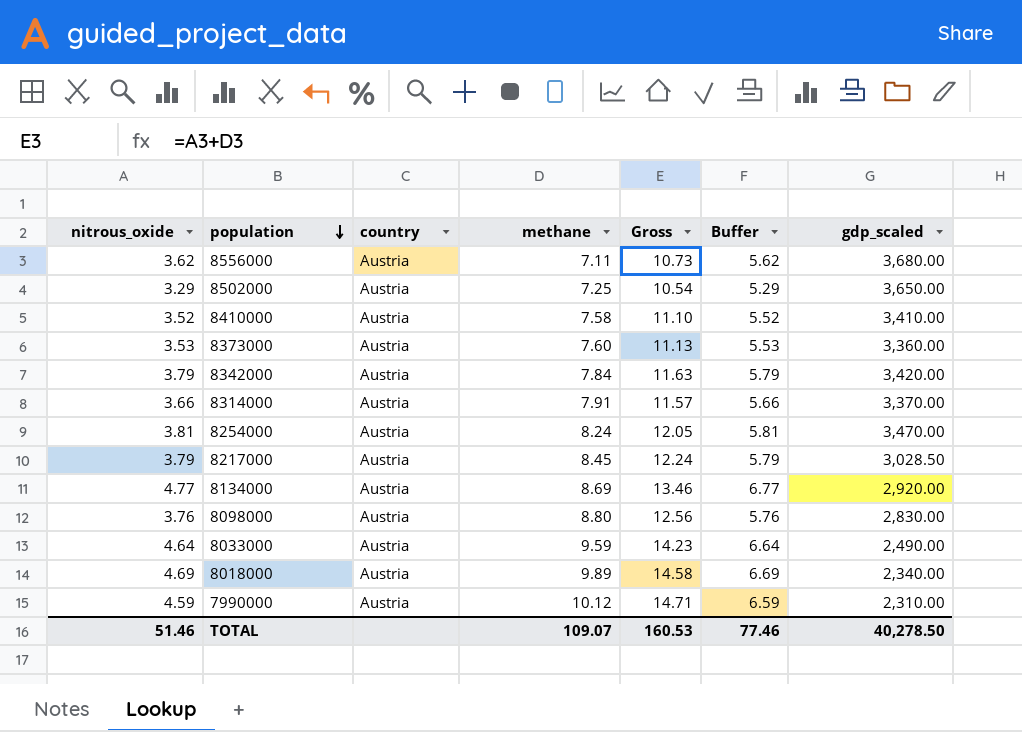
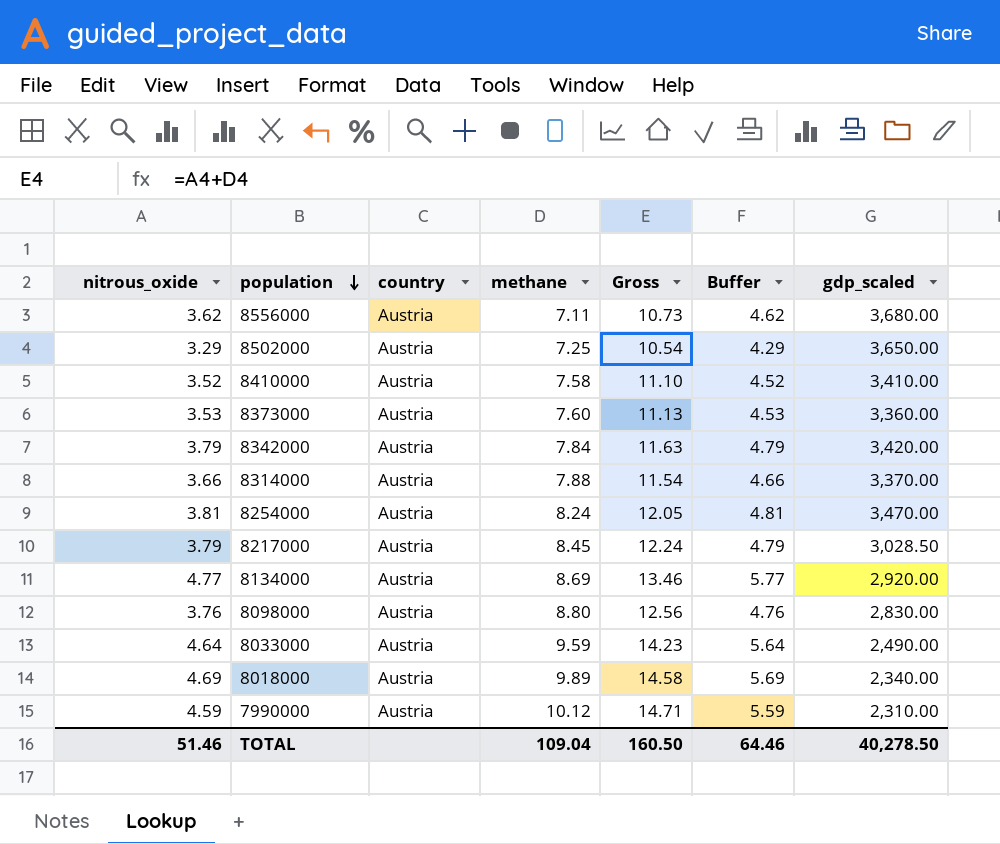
column Buffer | formula: [nitrous_oxide] + 2 -> [nitrous_oxide] + 1
8314000 | methane: 7.91 -> 7.88
8314000 | Gross: 11.57 -> 11.54
TOTAL | methane: 109.07 -> 109.04
TOTAL | Gross: 160.53 -> 160.50
TOTAL | Buffer: 77.46 -> 64.46

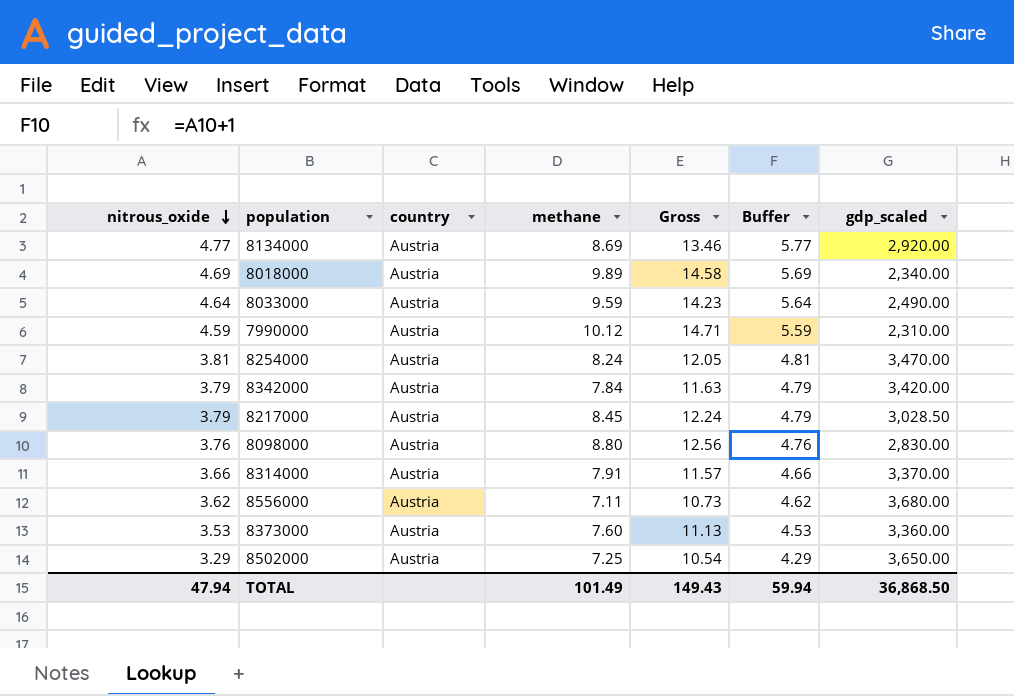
row order: population descending -> nitrous_oxide descending
row 8410000: 3.52 | Austria | 7.58 | 11.10 | 4.52 | 3,410.00 -> none
8314000 | methane: 7.88 -> 7.91
8314000 | Gross: 11.54 -> 11.57
TOTAL | nitrous_oxide: 51.46 -> 47.94
TOTAL | methane: 109.04 -> 101.49
TOTAL | Gross: 160.50 -> 149.43
TOTAL | Buffer: 64.46 -> 59.94
TOTAL | gdp_scaled: 40,278.50 -> 36,868.50

